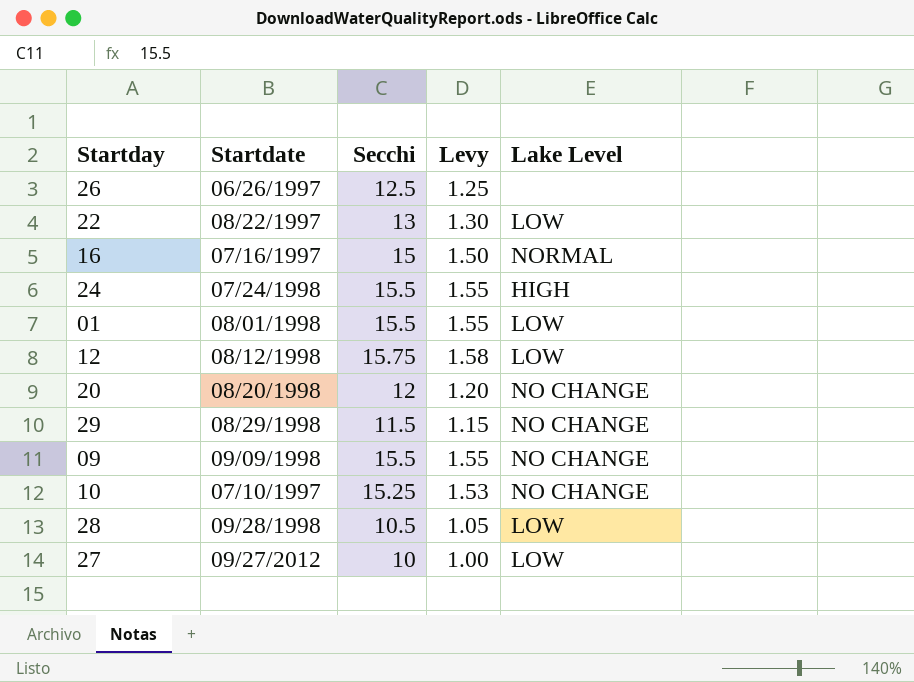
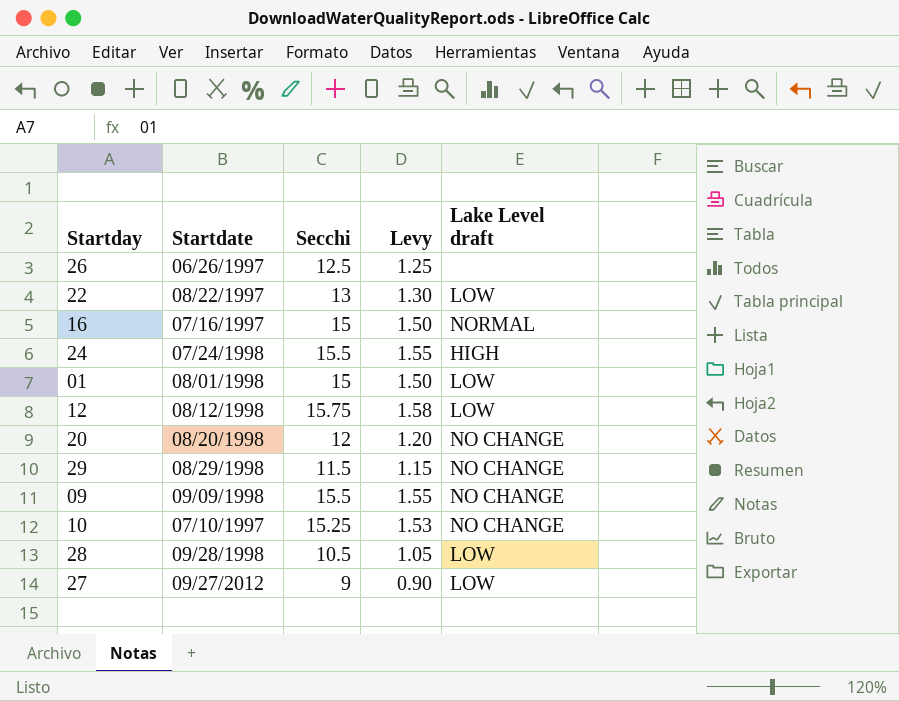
column name: Lake Level -> Lake Level draft
01 | Secchi: 15.5 -> 15
01 | Levy: 1.55 -> 1.50
27 | Secchi: 10 -> 9
27 | Levy: 1.00 -> 0.90

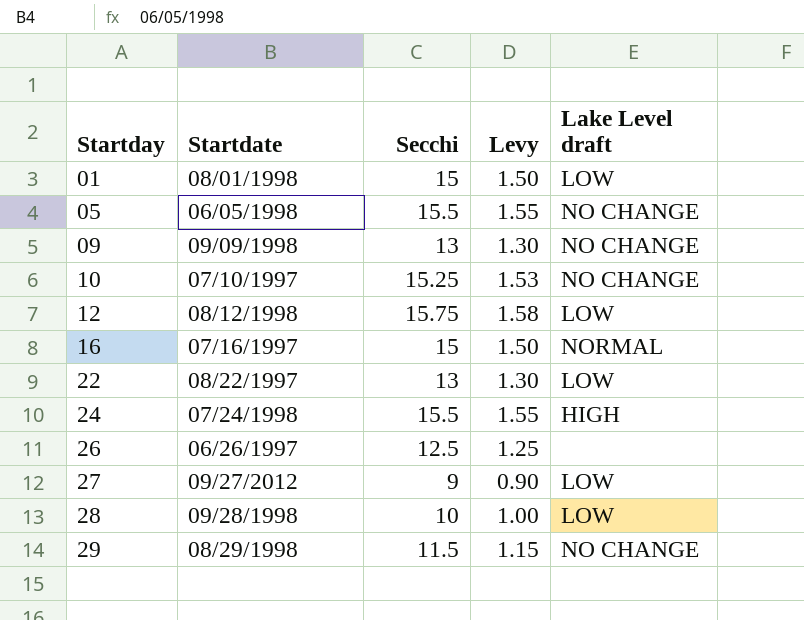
row order: none -> Startday ascending
row 20: 08/20/1998 | 12 | 1.20 | NO CHANGE -> none
row 05: none -> 06/05/1998 | 15.5 | 1.55 | NO CHANGE
09 | Secchi: 15.5 -> 13
09 | Levy: 1.55 -> 1.30
28 | Secchi: 10.5 -> 10
28 | Levy: 1.05 -> 1.00

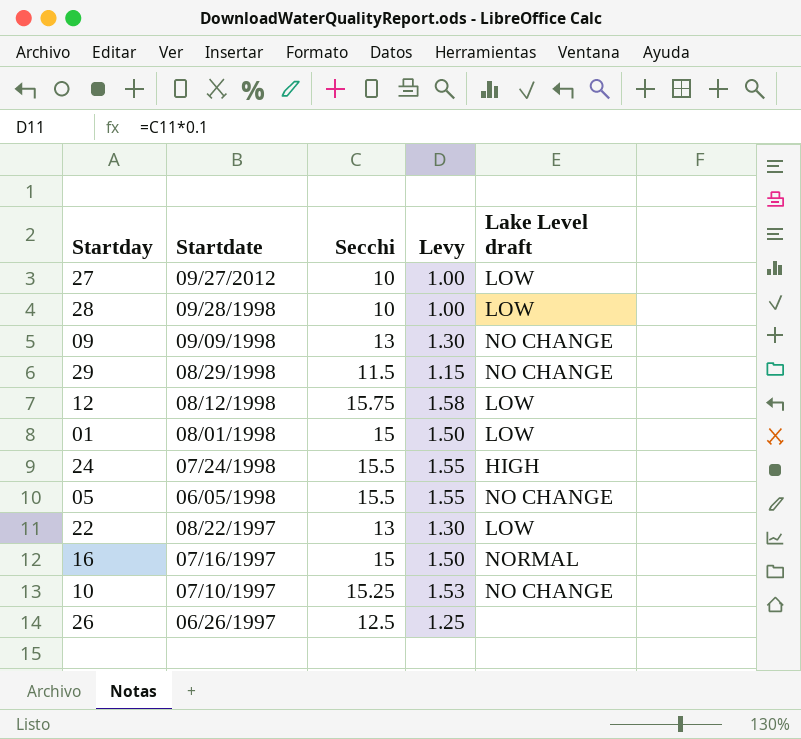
row order: Startday ascending -> Startdate descending
27 | Secchi: 9 -> 10
27 | Levy: 0.90 -> 1.00

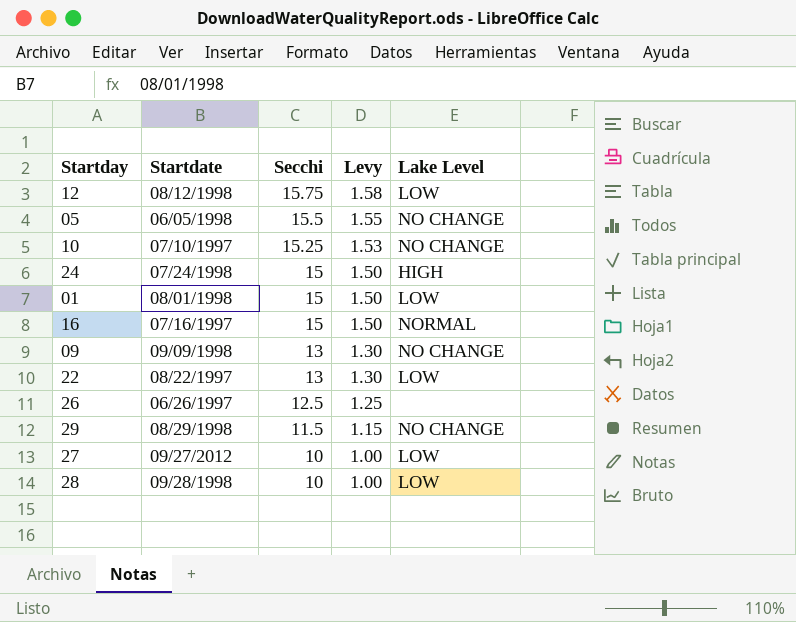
row order: Startdate descending -> Secchi descending
column name: Lake Level draft -> Lake Level
24 | Secchi: 15.5 -> 15
24 | Levy: 1.55 -> 1.50

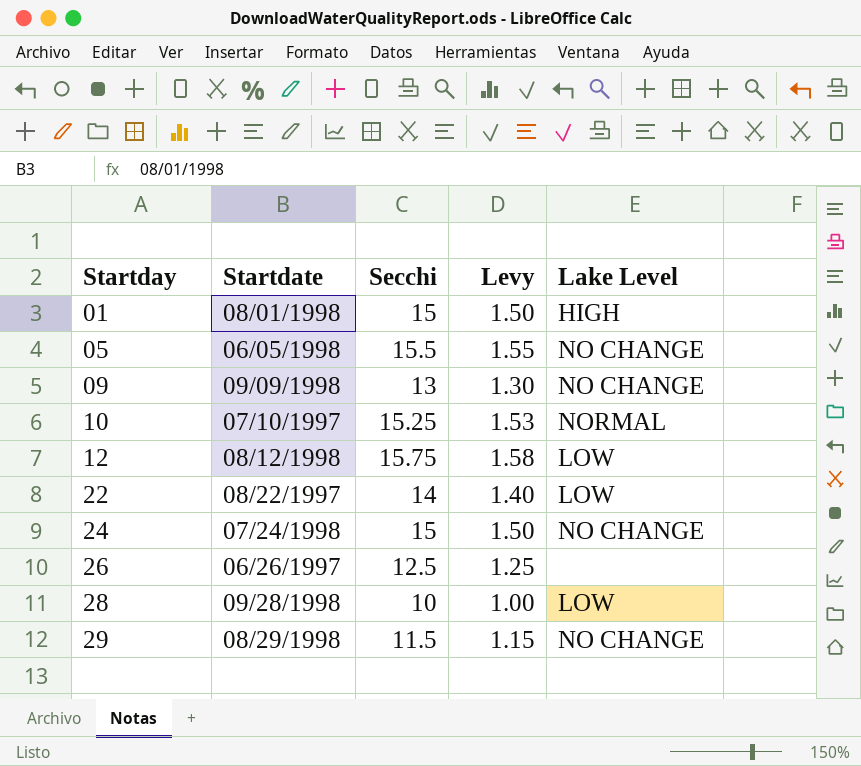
row order: Secchi descending -> Startday ascending
row 16: 07/16/1997 | 15 | 1.50 | NORMAL -> none
row 27: 09/27/2012 | 10 | 1.00 | LOW -> none
01 | Lake Level: LOW -> HIGH
10 | Lake Level: NO CHANGE -> NORMAL
22 | Secchi: 13 -> 14
22 | Levy: 1.30 -> 1.40
24 | Lake Level: HIGH -> NO CHANGE

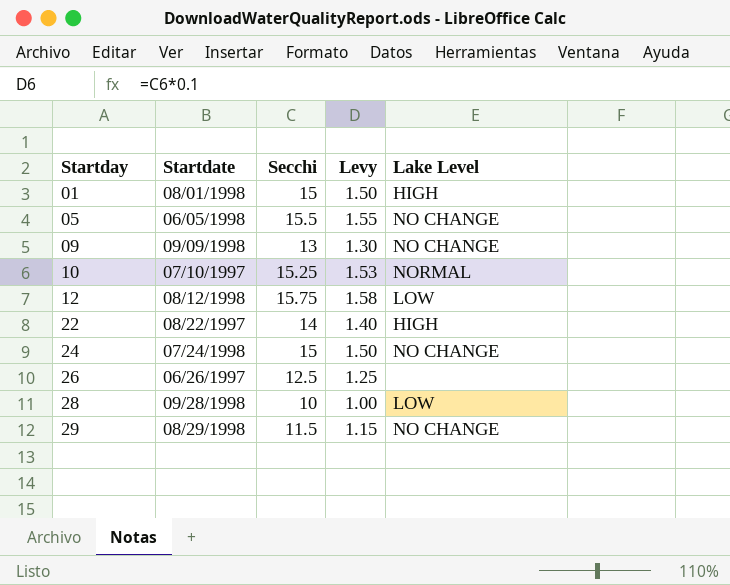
22 | Lake Level: LOW -> HIGH

